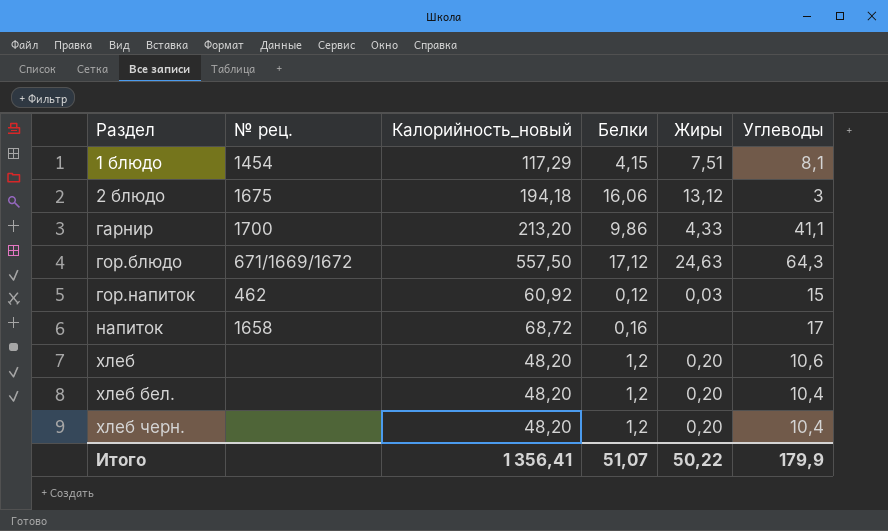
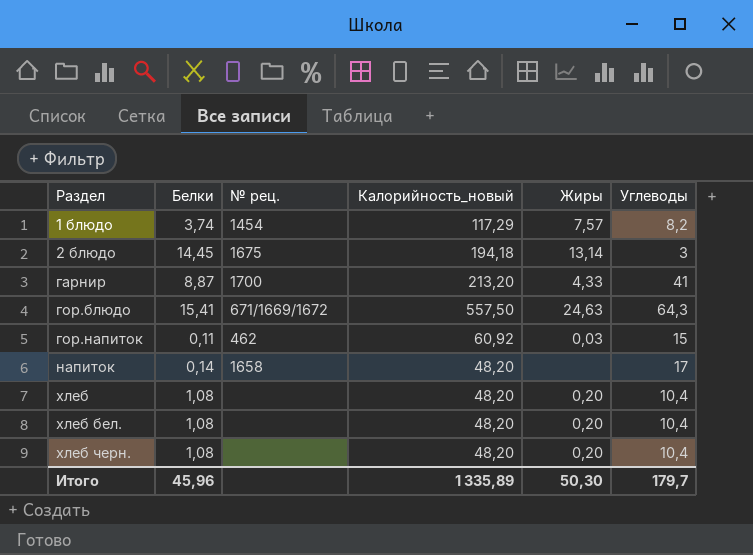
column Белки | position: 4 -> 2
1 блюдо | Белки: 4,15 -> 3,74
1 блюдо | Жиры: 7,51 -> 7,57
1 блюдо | Углеводы: 8,1 -> 8,2
2 блюдо | Белки: 16,06 -> 14,45
2 блюдо | Жиры: 13,12 -> 13,14
гарнир | Белки: 9,86 -> 8,87
гарнир | Углеводы: 41,1 -> 41
гор.блюдо | Белки: 17,12 -> 15,41
гор.напиток | Белки: 0,12 -> 0,11
напиток | Белки: 0,16 -> 0,14
напиток | Калорийность_новый: 68,72 -> 48,20
хлеб | Белки: 1,2 -> 1,08
хлеб | Углеводы: 10,6 -> 10,4
хлеб бел. | Белки: 1,2 -> 1,08
хлеб черн. | Белки: 1,2 -> 1,08
Итого | Белки: 51,07 -> 45,96
Итого | Калорийность_новый: 1 356,41 -> 1 335,89
Итого | Жиры: 50,22 -> 50,30
Итого | Углеводы: 179,9 -> 179,7

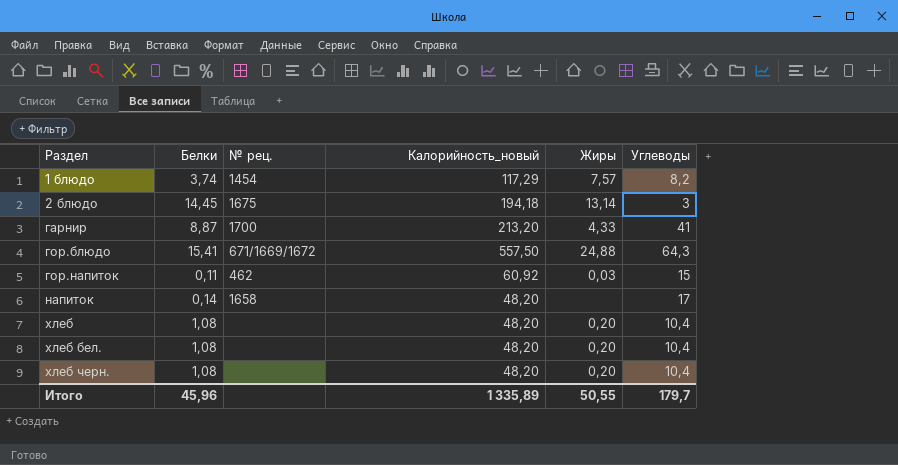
гор.блюдо | Жиры: 24,63 -> 24,88
Итого | Жиры: 50,30 -> 50,55

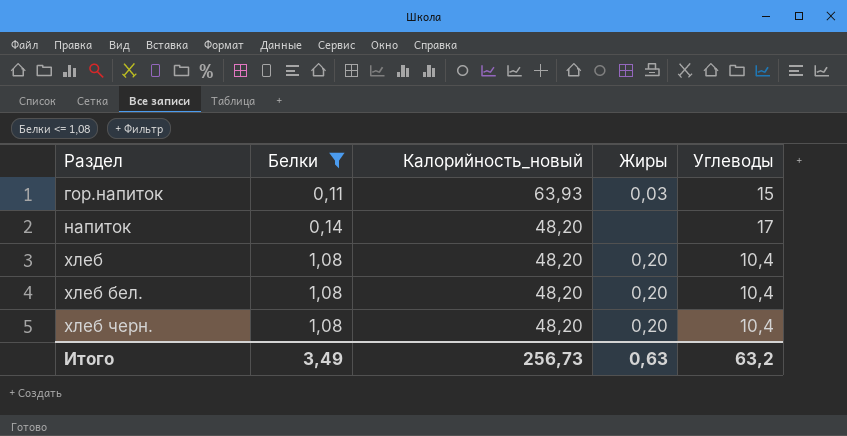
filter: none -> Белки <= 1,08
column № рец. | position: 3 -> none
гор.напиток | Калорийность_новый: 60,92 -> 63,93
Итого | Белки: 45,96 -> 3,49
Итого | Калорийность_новый: 1 335,89 -> 256,73
Итого | Жиры: 50,55 -> 0,63
Итого | Углеводы: 179,7 -> 63,2

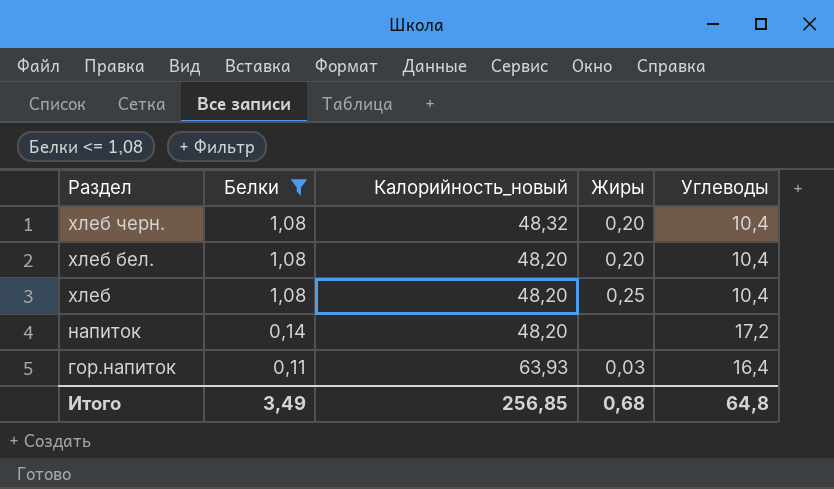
row order: Раздел ascending -> Раздел descending
хлеб черн. | Калорийность_новый: 48,20 -> 48,32
хлеб | Жиры: 0,20 -> 0,25
напиток | Углеводы: 17 -> 17,2
гор.напиток | Углеводы: 15 -> 16,4
Итого | Калорийность_новый: 256,73 -> 256,85
Итого | Жиры: 0,63 -> 0,68
Итого | Углеводы: 63,2 -> 64,8

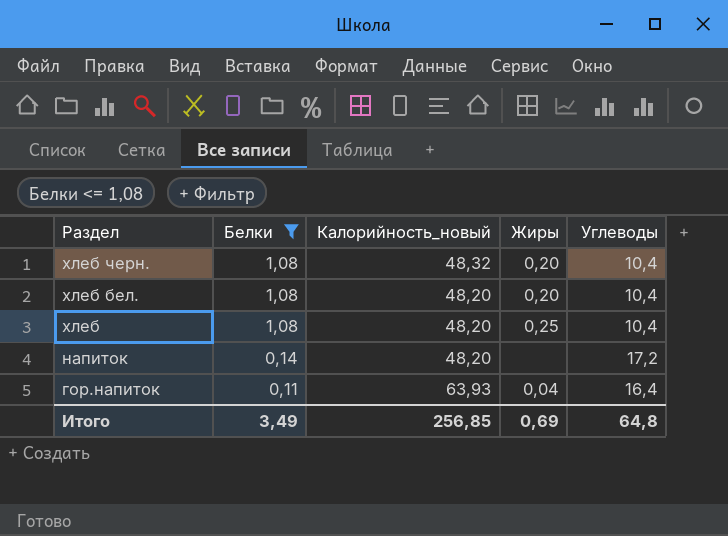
гор.напиток | Жиры: 0,03 -> 0,04
Итого | Жиры: 0,68 -> 0,69

